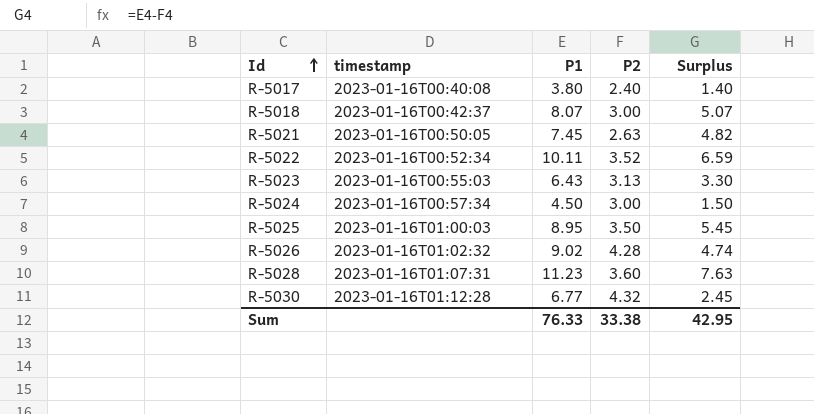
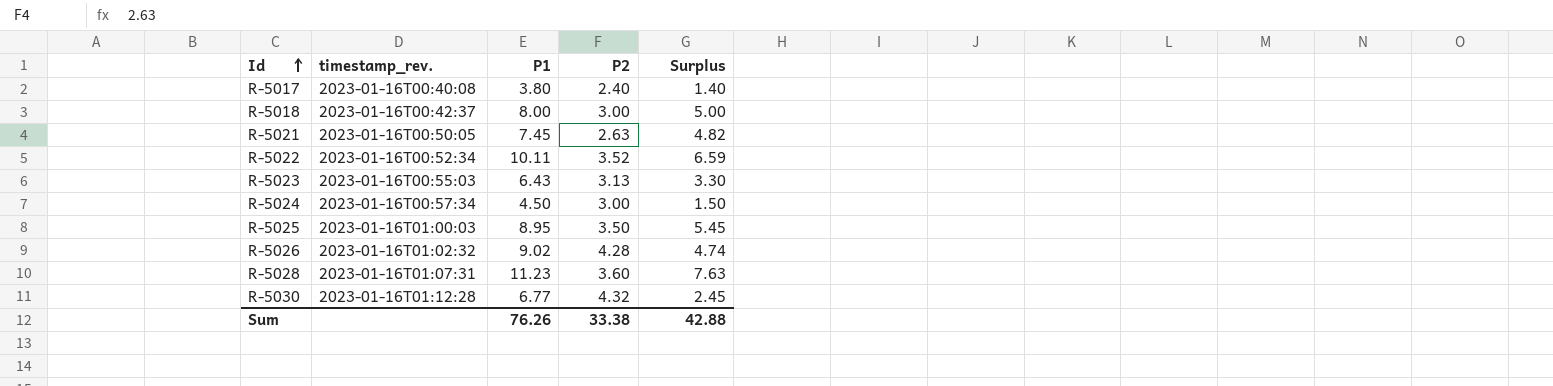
column name: timestamp -> timestamp_rev.
R-5018 | P1: 8.07 -> 8.00
R-5018 | Surplus: 5.07 -> 5.00
Sum | P1: 76.33 -> 76.26
Sum | Surplus: 42.95 -> 42.88

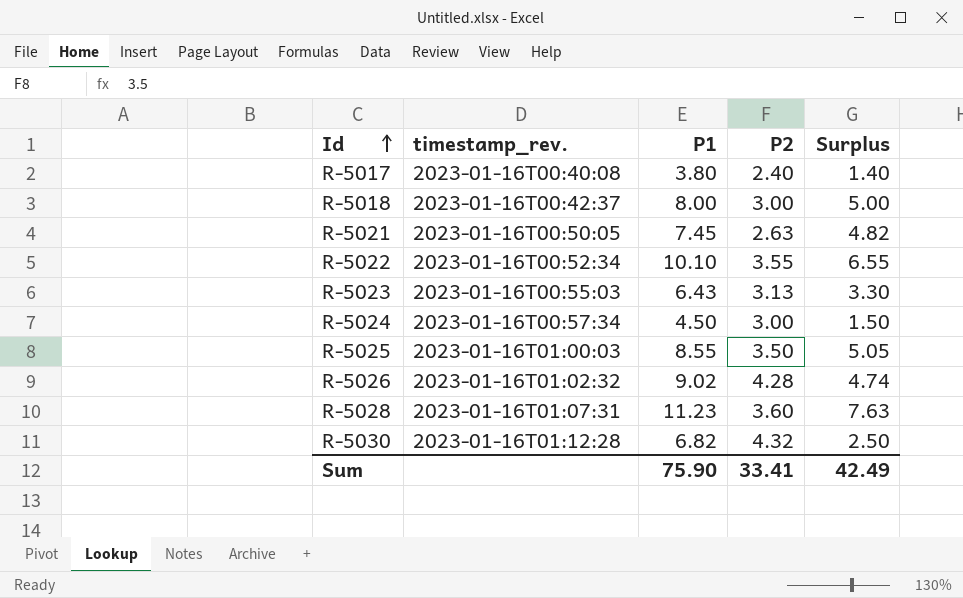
R-5022 | P1: 10.11 -> 10.10
R-5022 | P2: 3.52 -> 3.55
R-5022 | Surplus: 6.59 -> 6.55
R-5025 | P1: 8.95 -> 8.55
R-5025 | Surplus: 5.45 -> 5.05
R-5030 | P1: 6.77 -> 6.82
R-5030 | Surplus: 2.45 -> 2.50
Sum | P1: 76.26 -> 75.90
Sum | P2: 33.38 -> 33.41
Sum | Surplus: 42.88 -> 42.49

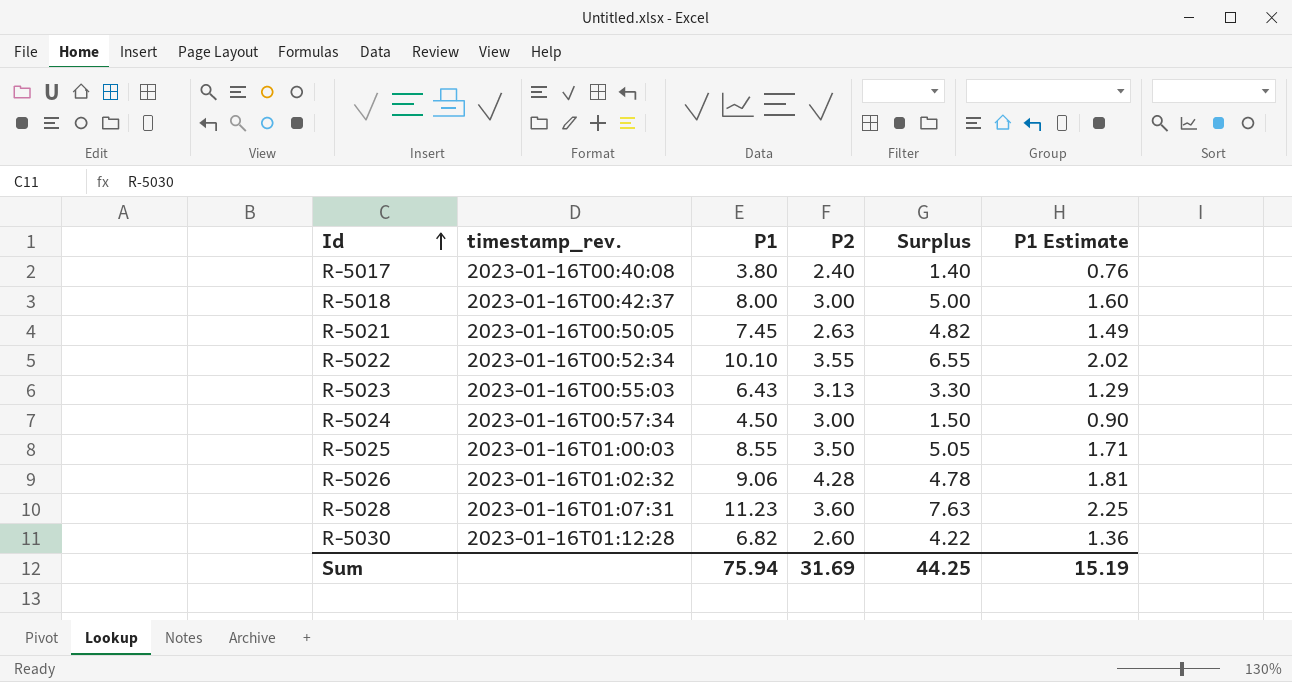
column P1 Estimate | formula: none -> [P1] * 0.2
R-5026 | P1: 9.02 -> 9.06
R-5026 | Surplus: 4.74 -> 4.78
R-5030 | P2: 4.32 -> 2.60
R-5030 | Surplus: 2.50 -> 4.22
Sum | P1: 75.90 -> 75.94
Sum | P2: 33.41 -> 31.69
Sum | Surplus: 42.49 -> 44.25

